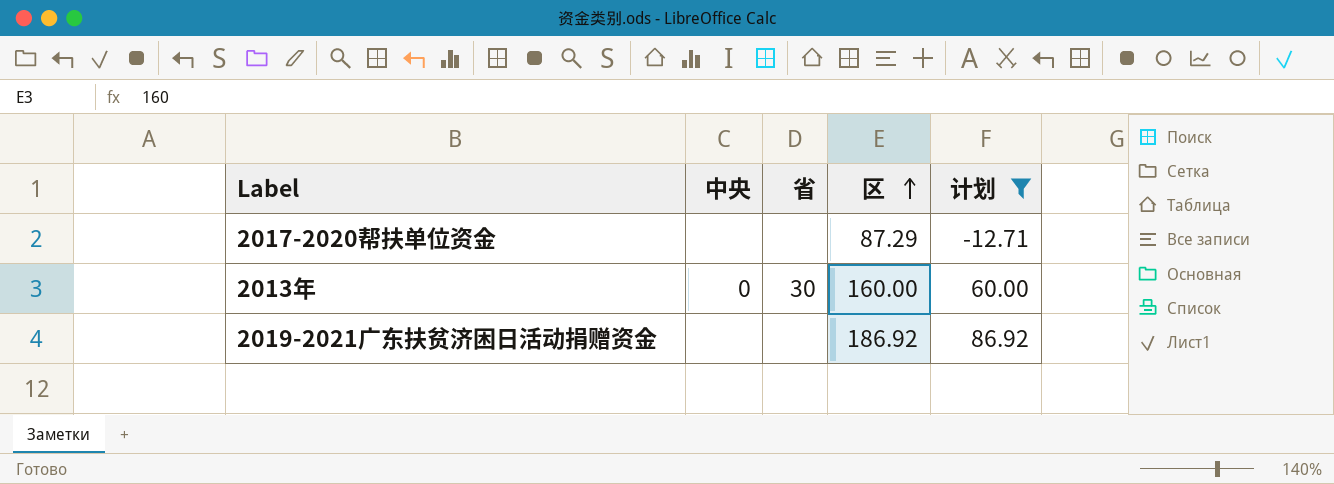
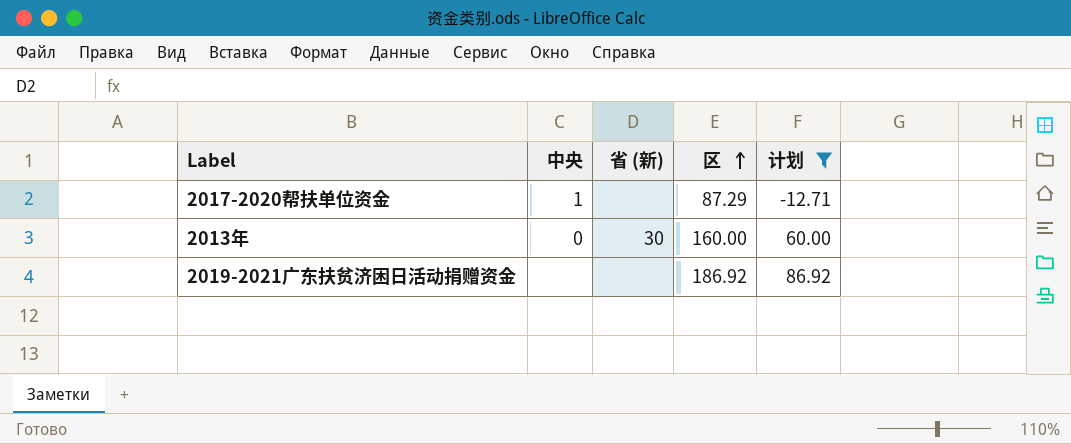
column name: 省 -> 省 (新)
2017-2020帮扶单位资金 | 中央: none -> 1

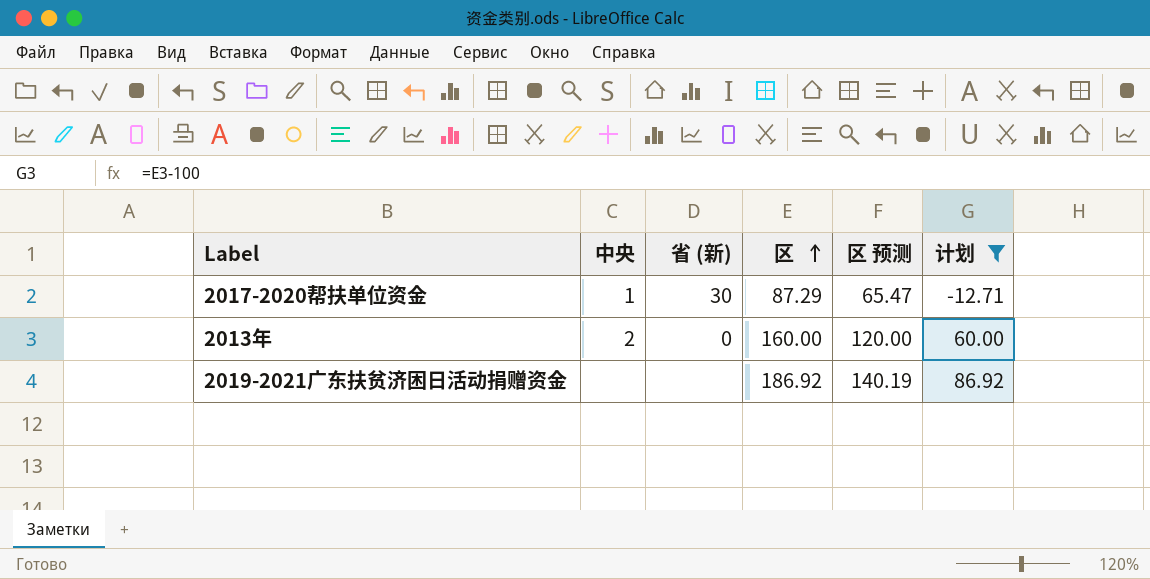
column 区 预测 | formula: none -> [区] * 0.75
2017-2020帮扶单位资金 | 省 (新): none -> 30
2013年 | 中央: 0 -> 2
2013年 | 省 (新): 30 -> 0

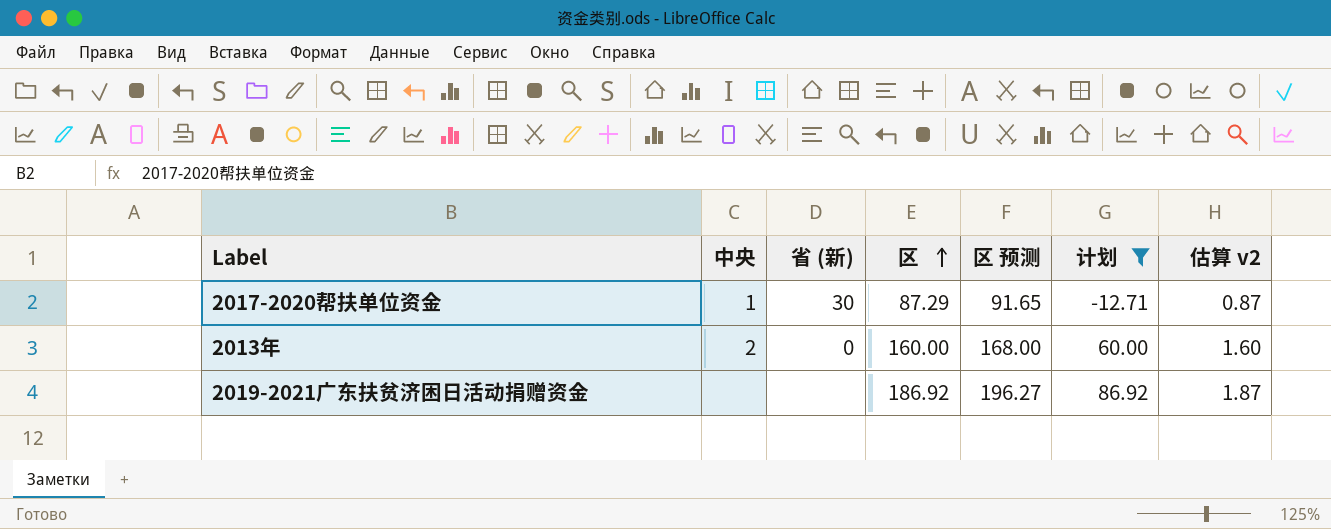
column 区 预测 | formula: [区] * 0.75 -> [区] * 1.05
column 估算 v2 | formula: none -> [区] * 0.01

